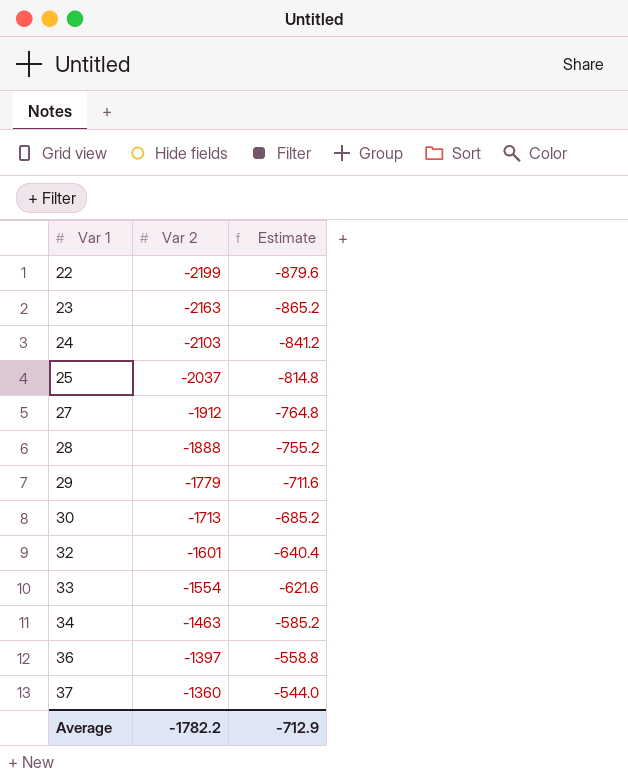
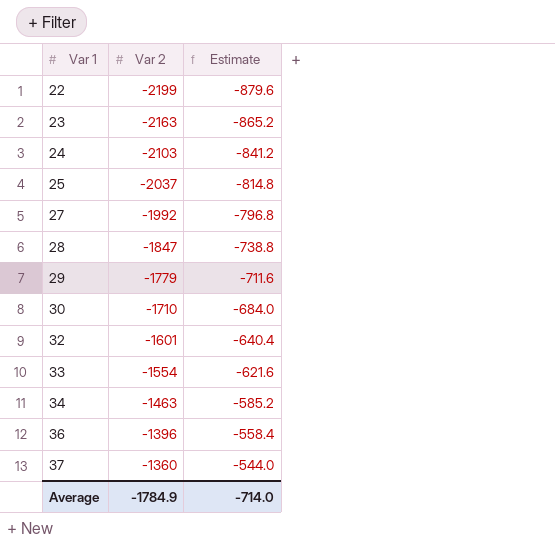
27 | Var 2: -1912 -> -1992
27 | Estimate: -764.8 -> -796.8
28 | Var 2: -1888 -> -1847
28 | Estimate: -755.2 -> -738.8
30 | Var 2: -1713 -> -1710
30 | Estimate: -685.2 -> -684.0
36 | Var 2: -1397 -> -1396
36 | Estimate: -558.8 -> -558.4
Average | Var 2: -1782.2 -> -1784.9
Average | Estimate: -712.9 -> -714.0

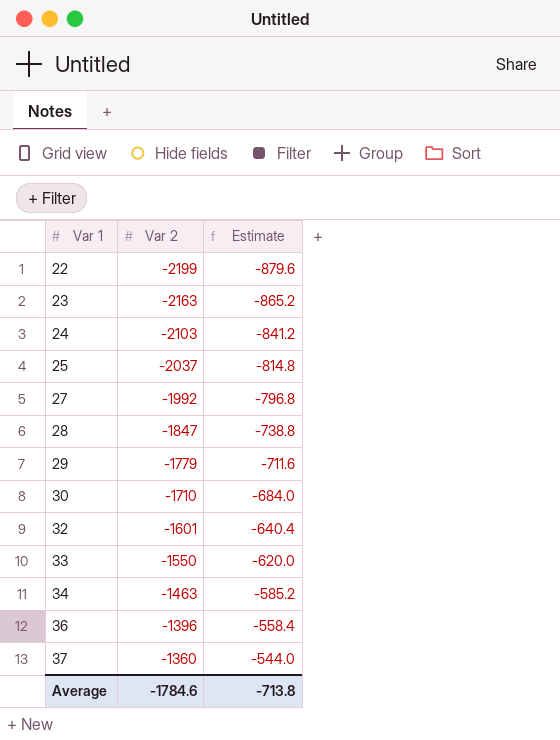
33 | Var 2: -1554 -> -1550
33 | Estimate: -621.6 -> -620.0
Average | Var 2: -1784.9 -> -1784.6
Average | Estimate: -714.0 -> -713.8

